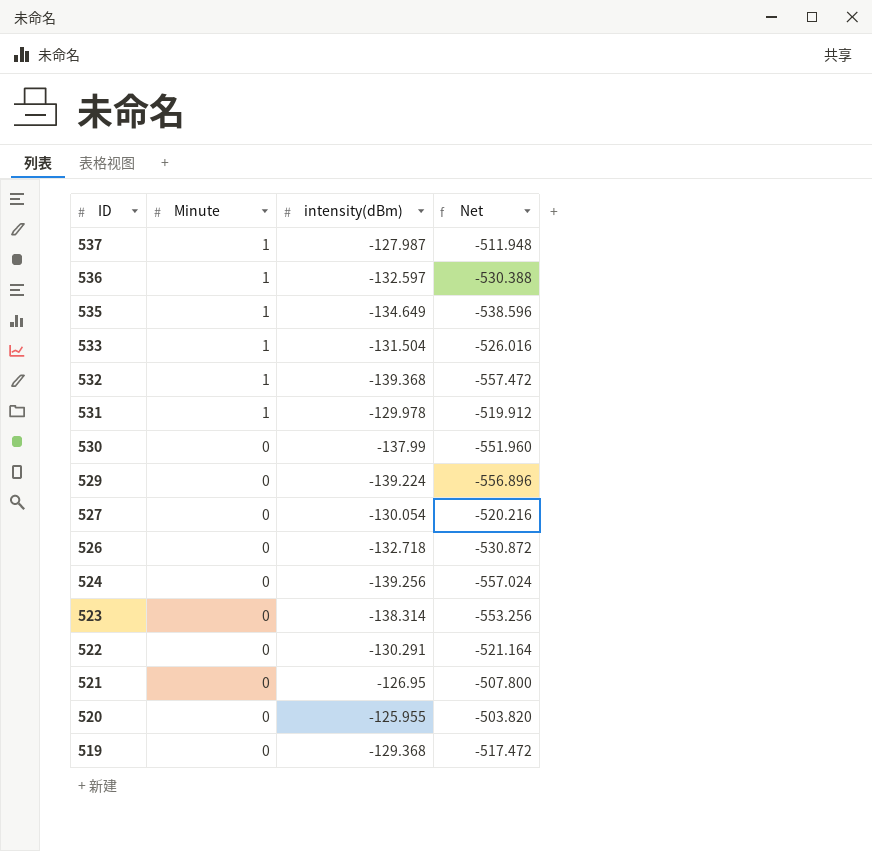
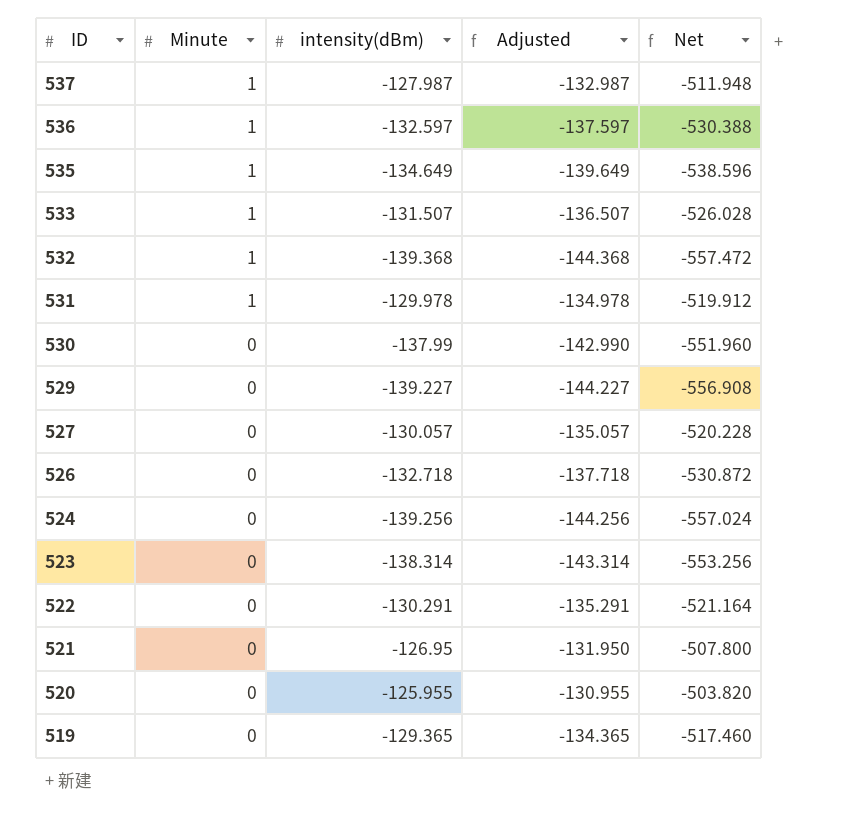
column Adjusted | formula: none -> [intensity(dBm)] - 5
533 | intensity(dBm): -131.504 -> -131.507
533 | Net: -526.016 -> -526.028
529 | intensity(dBm): -139.224 -> -139.227
529 | Net: -556.896 -> -556.908
527 | intensity(dBm): -130.054 -> -130.057
527 | Net: -520.216 -> -520.228
519 | intensity(dBm): -129.368 -> -129.365
519 | Net: -517.472 -> -517.460

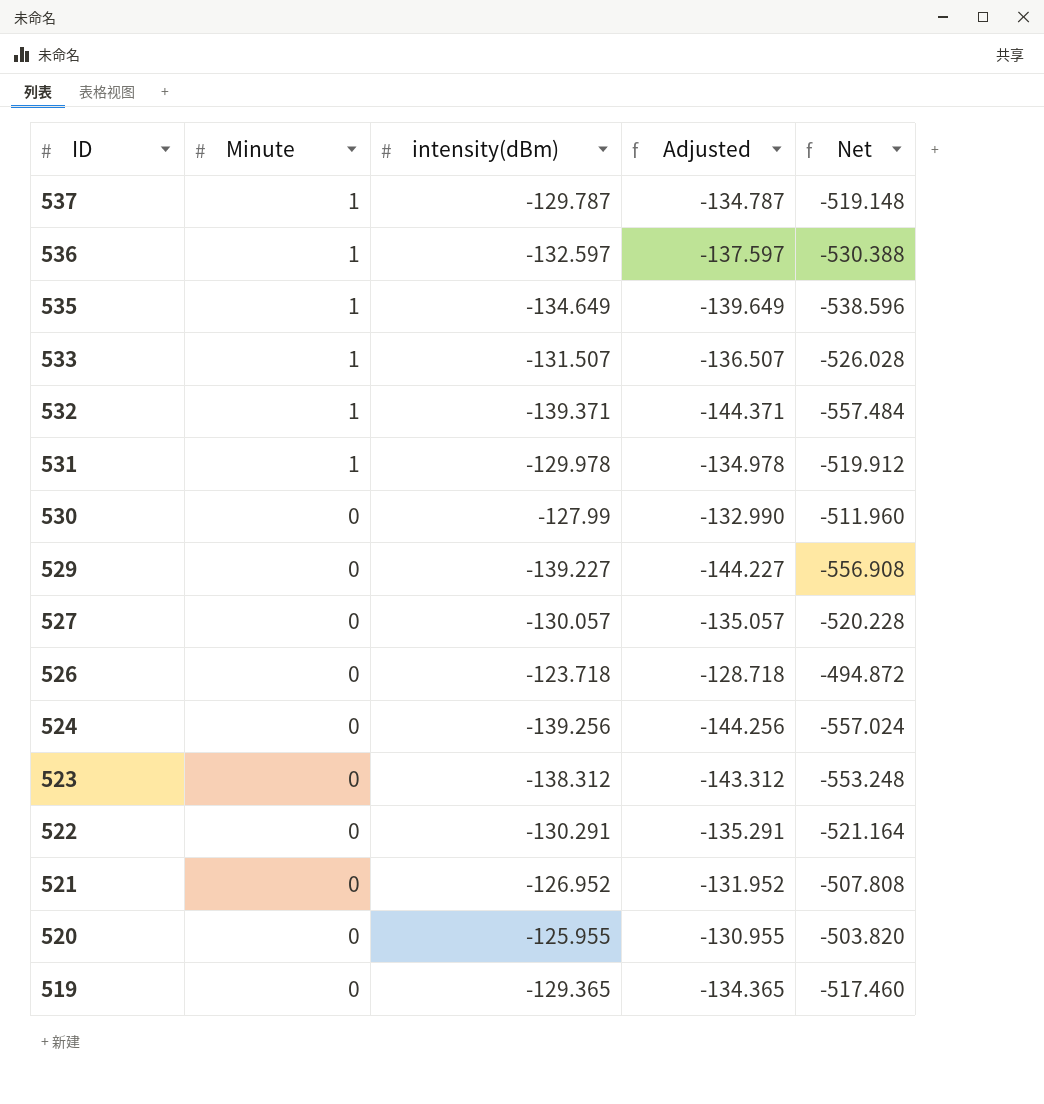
537 | intensity(dBm): -127.987 -> -129.787
537 | Adjusted: -132.987 -> -134.787
537 | Net: -511.948 -> -519.148
532 | intensity(dBm): -139.368 -> -139.371
532 | Adjusted: -144.368 -> -144.371
532 | Net: -557.472 -> -557.484
530 | intensity(dBm): -137.99 -> -127.99
530 | Adjusted: -142.990 -> -132.990
530 | Net: -551.960 -> -511.960
526 | intensity(dBm): -132.718 -> -123.718
526 | Adjusted: -137.718 -> -128.718
526 | Net: -530.872 -> -494.872
523 | intensity(dBm): -138.314 -> -138.312
523 | Adjusted: -143.314 -> -143.312
523 | Net: -553.256 -> -553.248
521 | intensity(dBm): -126.95 -> -126.952
521 | Adjusted: -131.950 -> -131.952
521 | Net: -507.800 -> -507.808

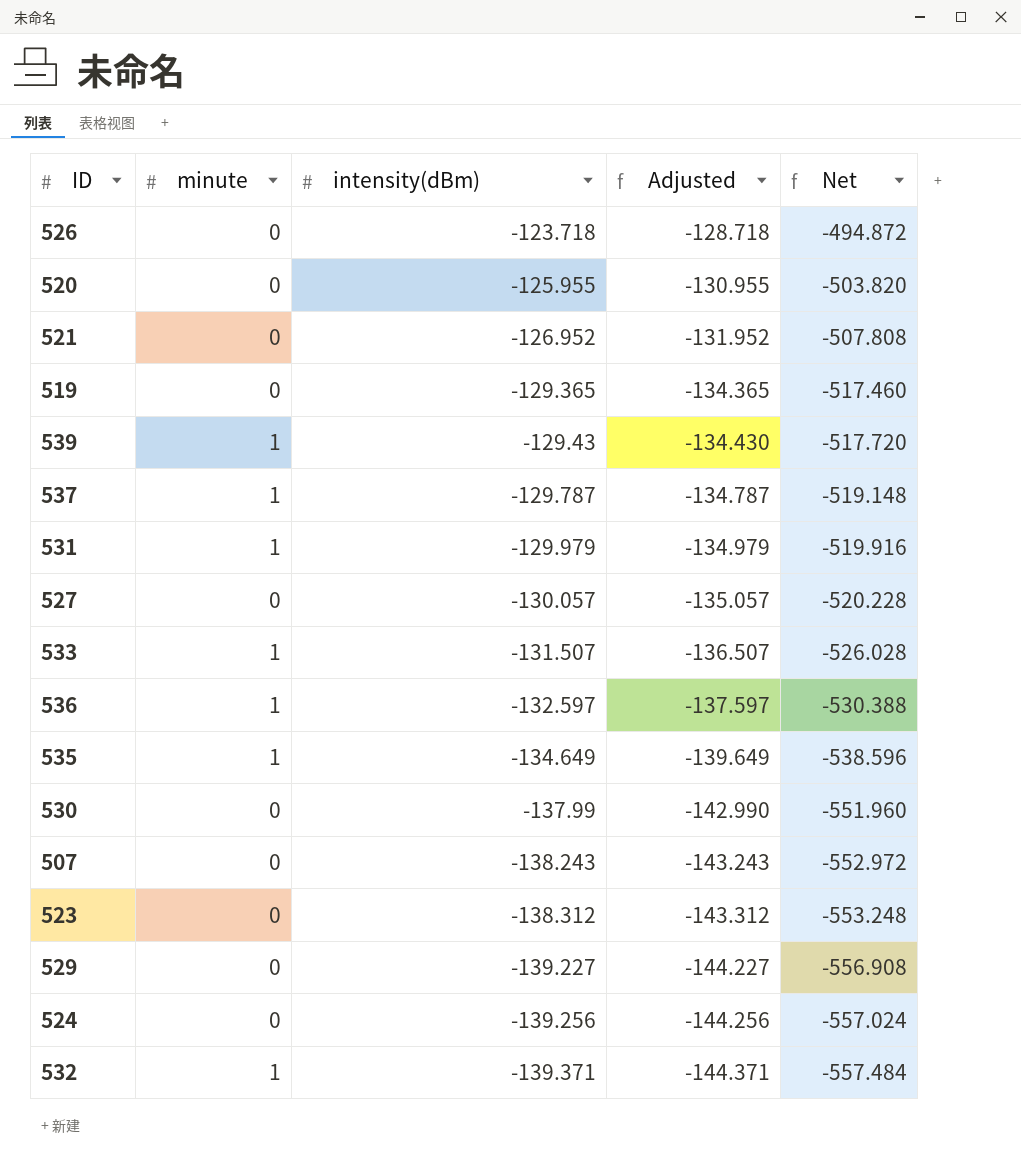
row order: ID descending -> intensity(dBm) descending
column name: Minute -> minute
row 522: 0 | -130.291 | -135.291 | -521.164 -> none
row 539: none -> 1 | -129.43 | -134.430 | -517.720
531 | intensity(dBm): -129.978 -> -129.979
531 | Adjusted: -134.978 -> -134.979
531 | Net: -519.912 -> -519.916
530 | intensity(dBm): -127.99 -> -137.99
530 | Adjusted: -132.990 -> -142.990
530 | Net: -511.960 -> -551.960
row 507: none -> 0 | -138.243 | -143.243 | -552.972

